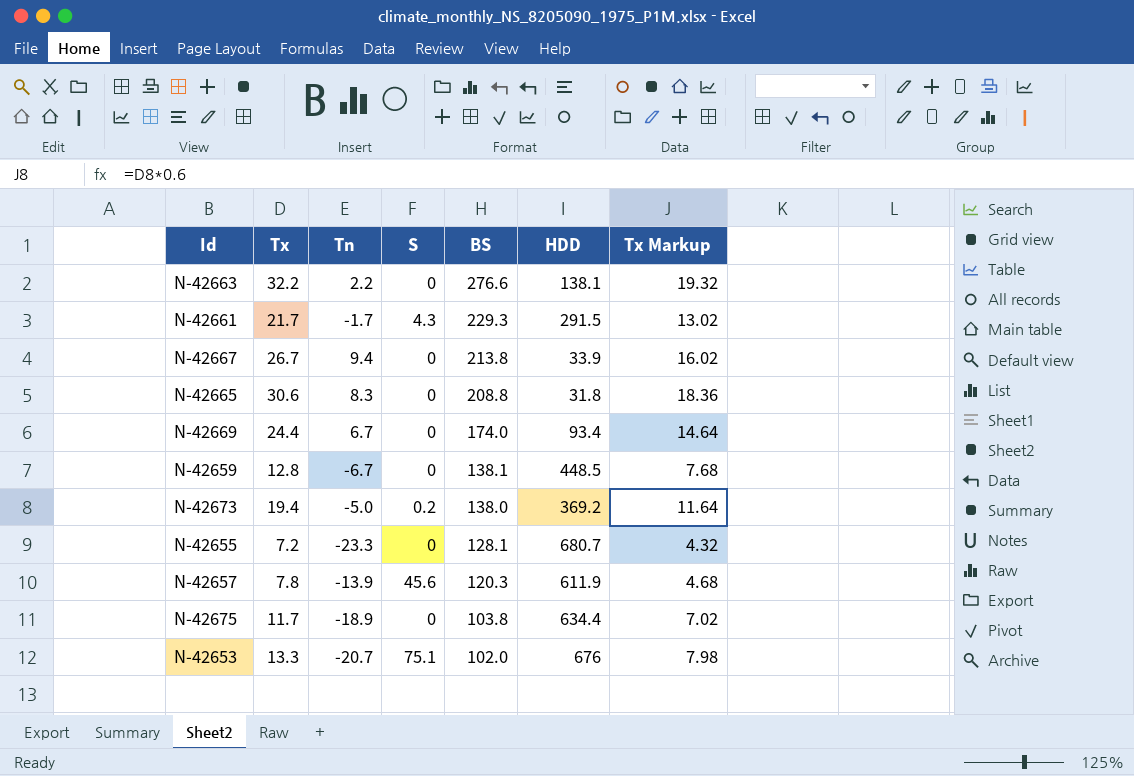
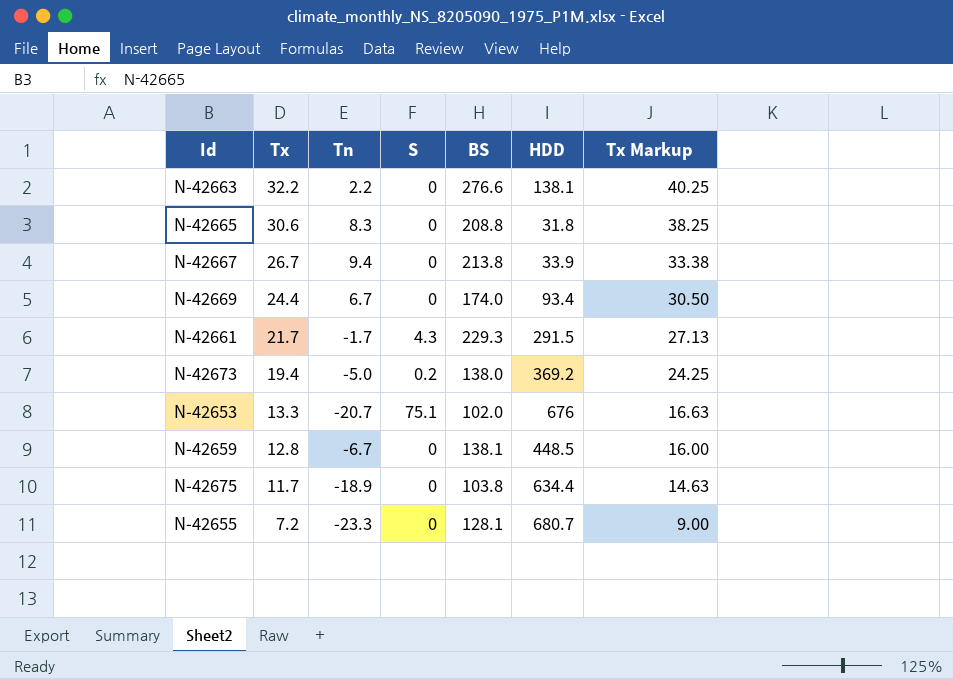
row order: BS descending -> Tx descending
column Tx Markup | formula: [Tx] * 0.6 -> [Tx] * 1.25
row N-42657: 7.8 | -13.9 | 45.6 | 120.3 | 611.9 | 4.68 -> none

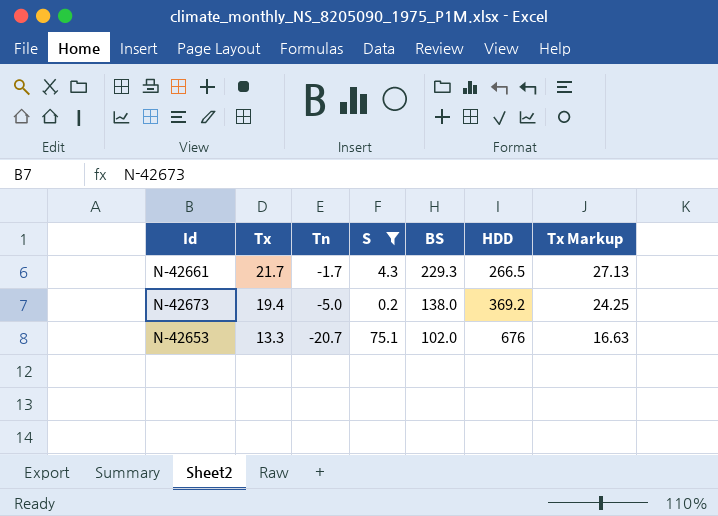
filter: none -> S != 0
N-42661 | HDD: 291.5 -> 266.5

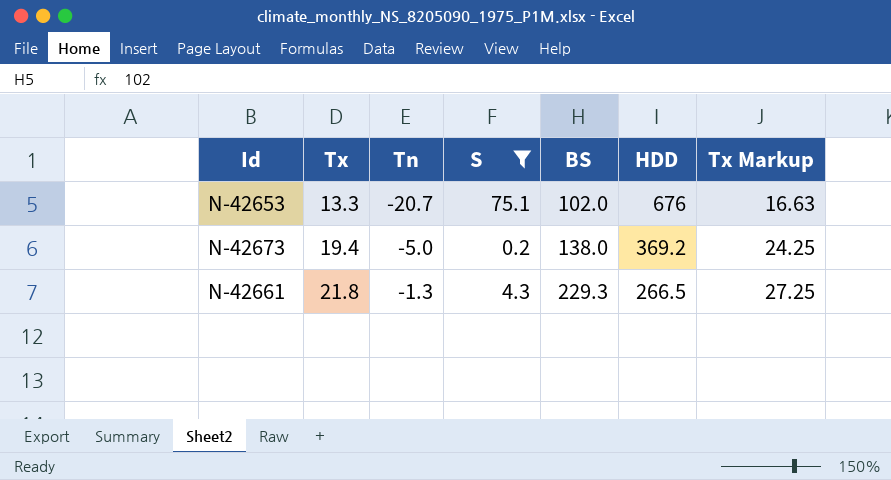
row order: Tx descending -> Tx ascending
N-42661 | Tx: 21.7 -> 21.8
N-42661 | Tn: -1.7 -> -1.3
N-42661 | Tx Markup: 27.13 -> 27.25

